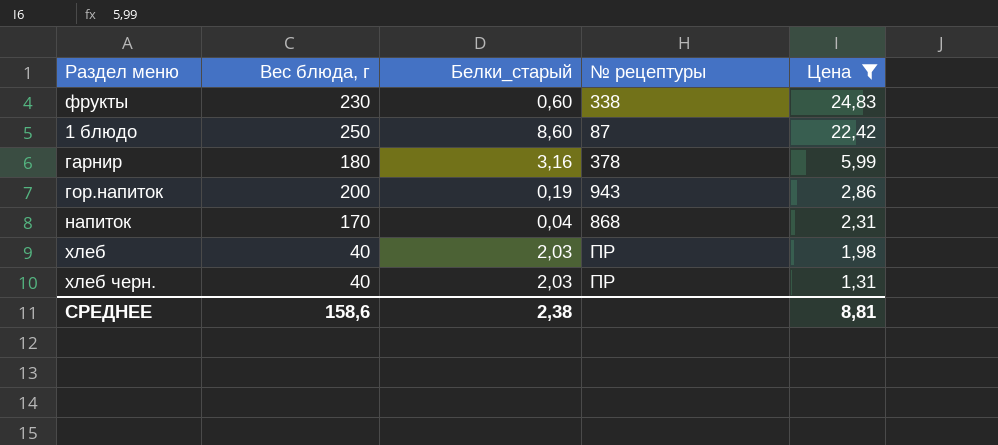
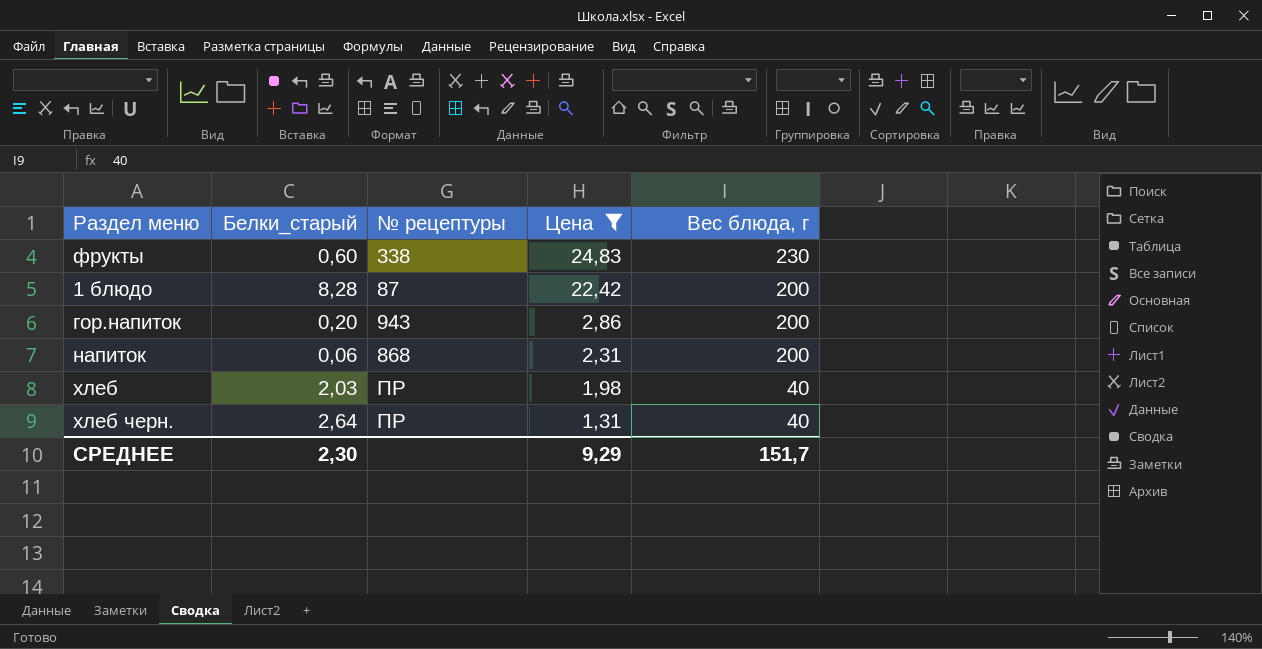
column Вес блюда, г | position: 2 -> 5
row гарнир: 180 | 3,16 | 378 | 5,99 -> none
1 блюдо | Белки_старый: 8,60 -> 8,28
1 блюдо | Вес блюда, г: 250 -> 200
гор.напиток | Белки_старый: 0,19 -> 0,20
напиток | Белки_старый: 0,04 -> 0,06
напиток | Вес блюда, г: 170 -> 200
хлеб черн. | Белки_старый: 2,03 -> 2,64
СРЕДНЕЕ | Белки_старый: 2,38 -> 2,30
СРЕДНЕЕ | Цена: 8,81 -> 9,29
СРЕДНЕЕ | Вес блюда, г: 158,6 -> 151,7

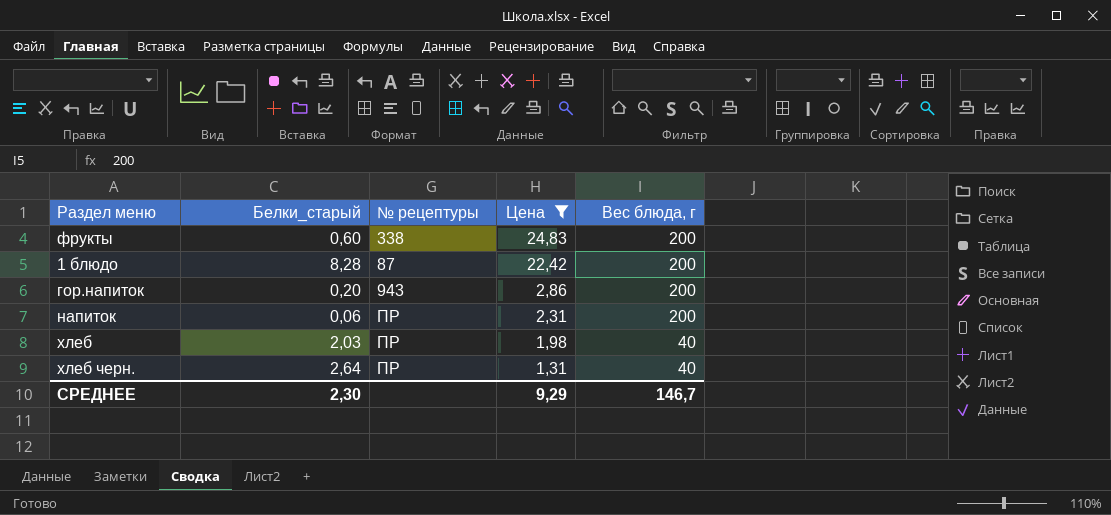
фрукты | Вес блюда, г: 230 -> 200
напиток | № рецептуры: 868 -> ПР
СРЕДНЕЕ | Вес блюда, г: 151,7 -> 146,7

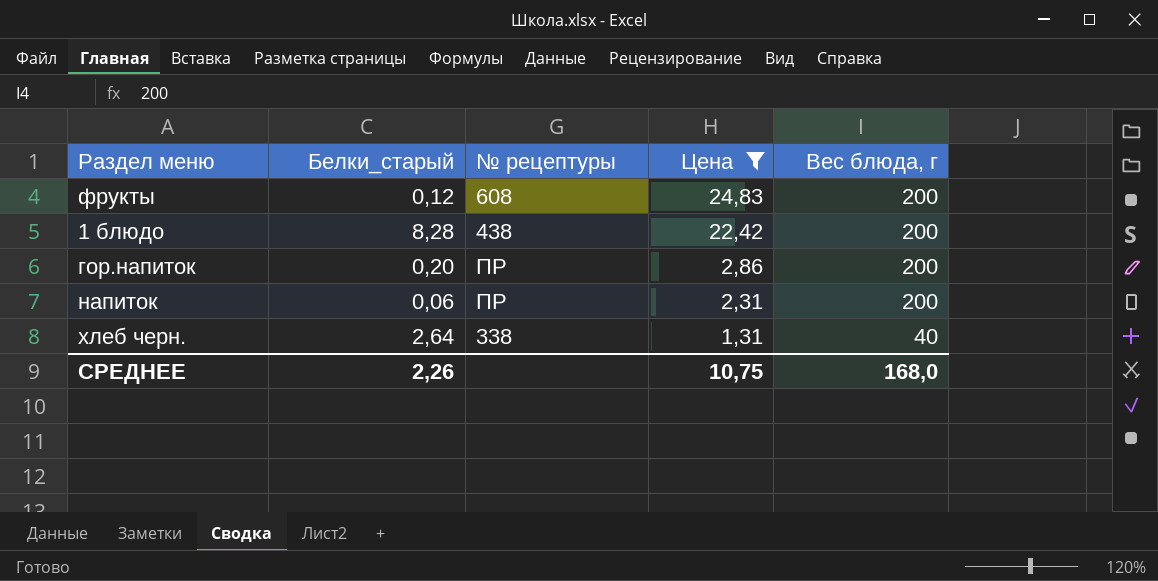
row хлеб: 2,03 | ПР | 1,98 | 40 -> none
фрукты | Белки_старый: 0,60 -> 0,12
фрукты | № рецептуры: 338 -> 608
1 блюдо | № рецептуры: 87 -> 438
гор.напиток | № рецептуры: 943 -> ПР
хлеб черн. | № рецептуры: ПР -> 338
СРЕДНЕЕ | Белки_старый: 2,30 -> 2,26
СРЕДНЕЕ | Цена: 9,29 -> 10,75
СРЕДНЕЕ | Вес блюда, г: 146,7 -> 168,0

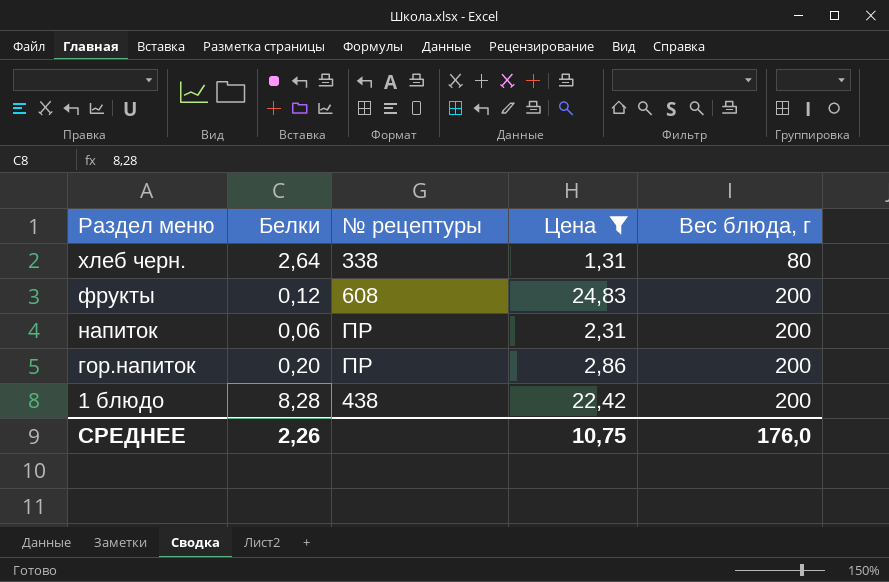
row order: Цена descending -> Раздел меню descending
column name: Белки_старый -> Белки
хлеб черн. | Вес блюда, г: 40 -> 80
СРЕДНЕЕ | Вес блюда, г: 168,0 -> 176,0

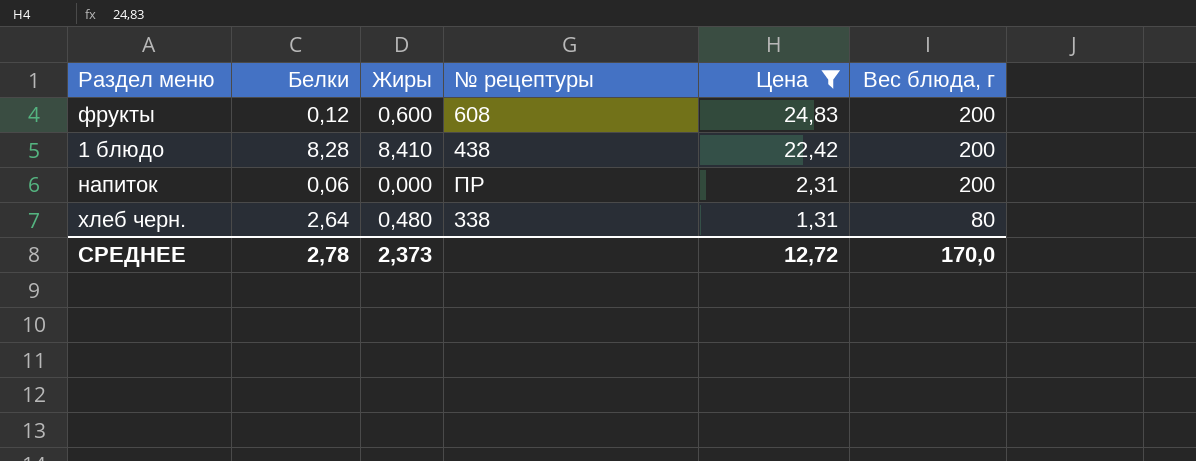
row order: Раздел меню descending -> Цена descending
column Жиры | position: none -> 3
row гор.напиток: 0,20 | ПР | 2,86 | 200 -> none
СРЕДНЕЕ | Белки: 2,26 -> 2,78
СРЕДНЕЕ | Цена: 10,75 -> 12,72
СРЕДНЕЕ | Вес блюда, г: 176,0 -> 170,0

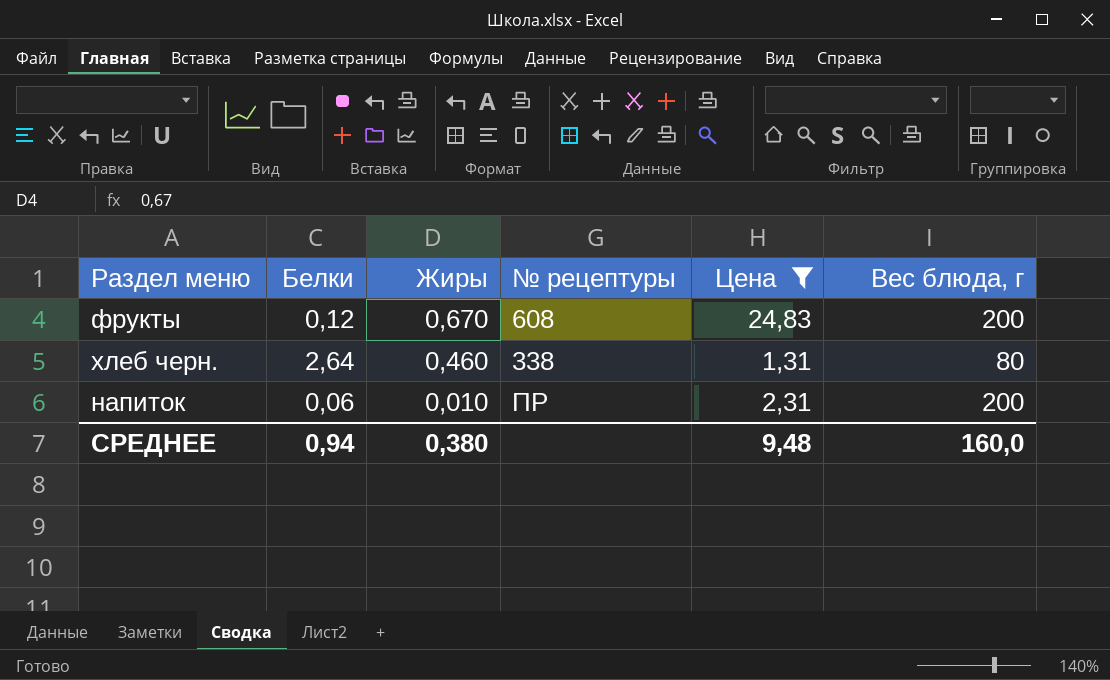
row order: Цена descending -> Жиры descending
row 1 блюдо: 8,28 | 8,410 | 438 | 22,42 | 200 -> none
фрукты | Жиры: 0,600 -> 0,670
хлеб черн. | Жиры: 0,480 -> 0,460
напиток | Жиры: 0,000 -> 0,010
СРЕДНЕЕ | Белки: 2,78 -> 0,94
СРЕДНЕЕ | Жиры: 2,373 -> 0,380
СРЕДНЕЕ | Цена: 12,72 -> 9,48
СРЕДНЕЕ | Вес блюда, г: 170,0 -> 160,0

